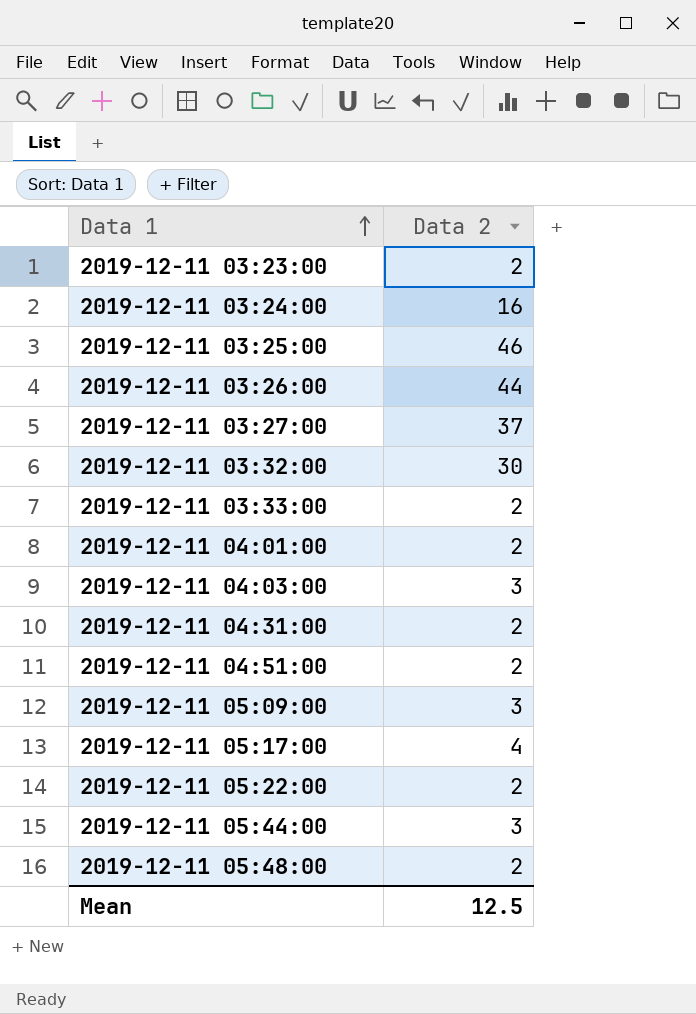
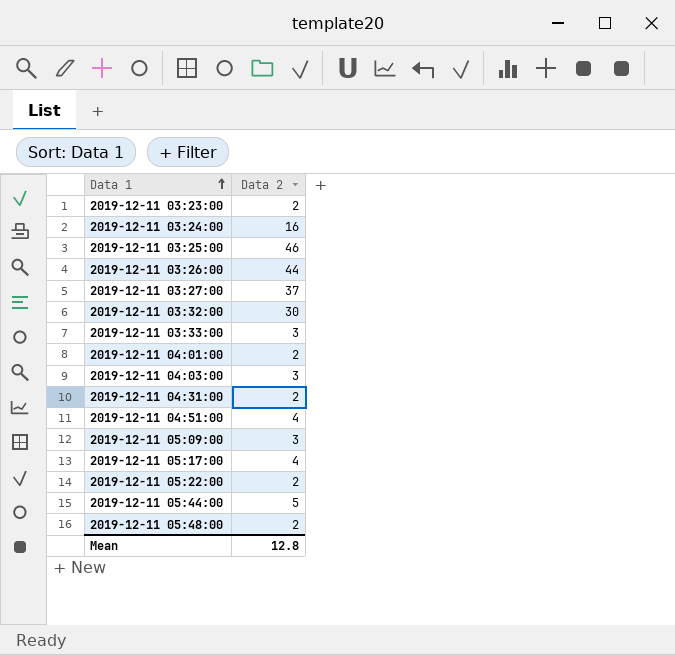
2019-12-11 03:33:00 | Data 2: 2 -> 3
2019-12-11 04:51:00 | Data 2: 2 -> 4
2019-12-11 05:44:00 | Data 2: 3 -> 5
Mean | Data 2: 12.5 -> 12.8

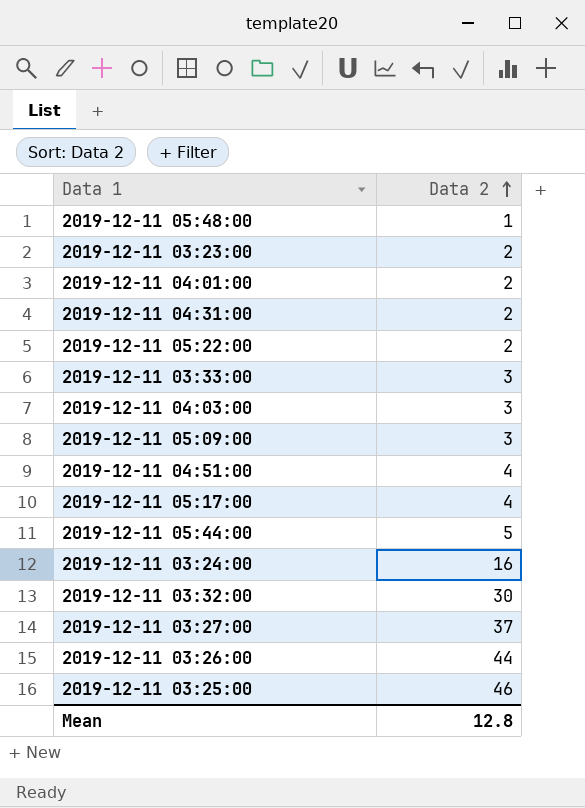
row order: Data 1 ascending -> Data 2 ascending
2019-12-11 05:48:00 | Data 2: 2 -> 1

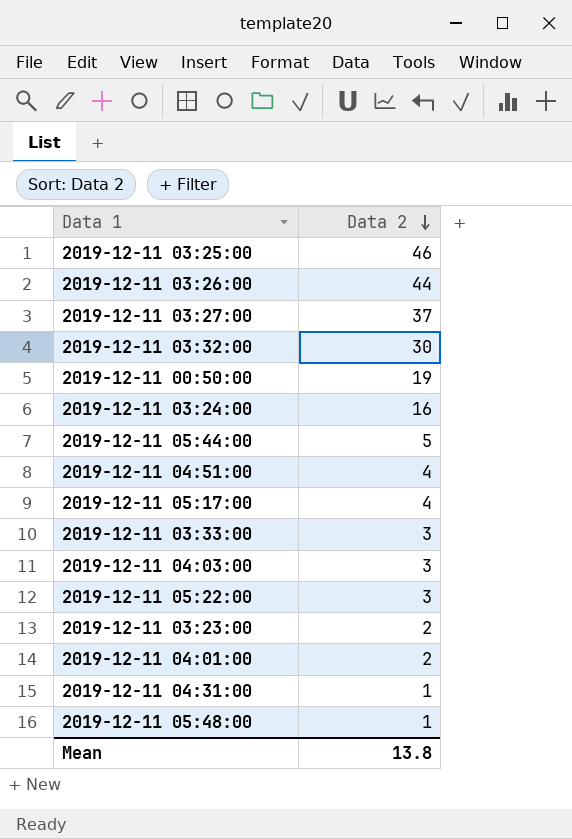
row order: Data 2 ascending -> Data 2 descending
row 2019-12-11 05:09:00: 3 -> none
row 2019-12-11 00:50:00: none -> 19
2019-12-11 05:22:00 | Data 2: 2 -> 3
2019-12-11 04:31:00 | Data 2: 2 -> 1
Mean | Data 2: 12.8 -> 13.8

